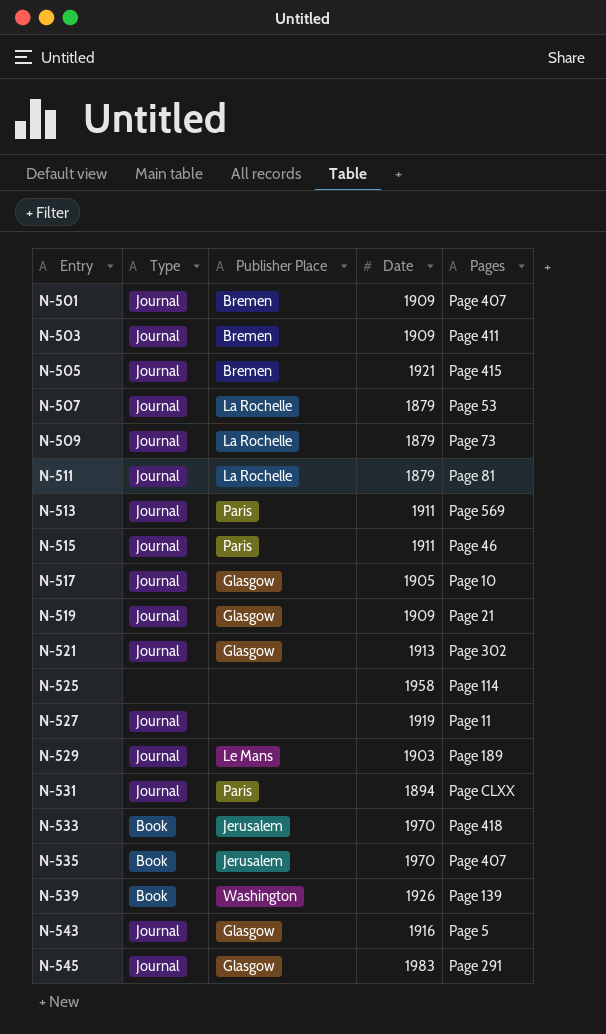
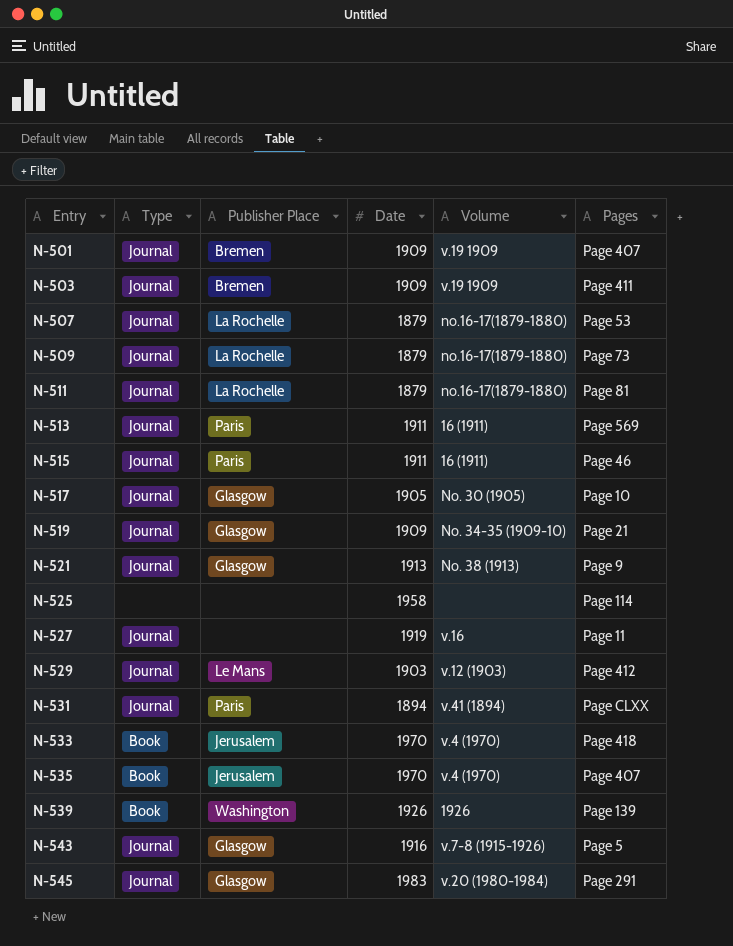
column Volume | position: none -> 5
row N-505: Journal | Bremen | 1921 | Page 415 -> none
N-521 | Pages: Page 302 -> Page 9
N-529 | Pages: Page 189 -> Page 412

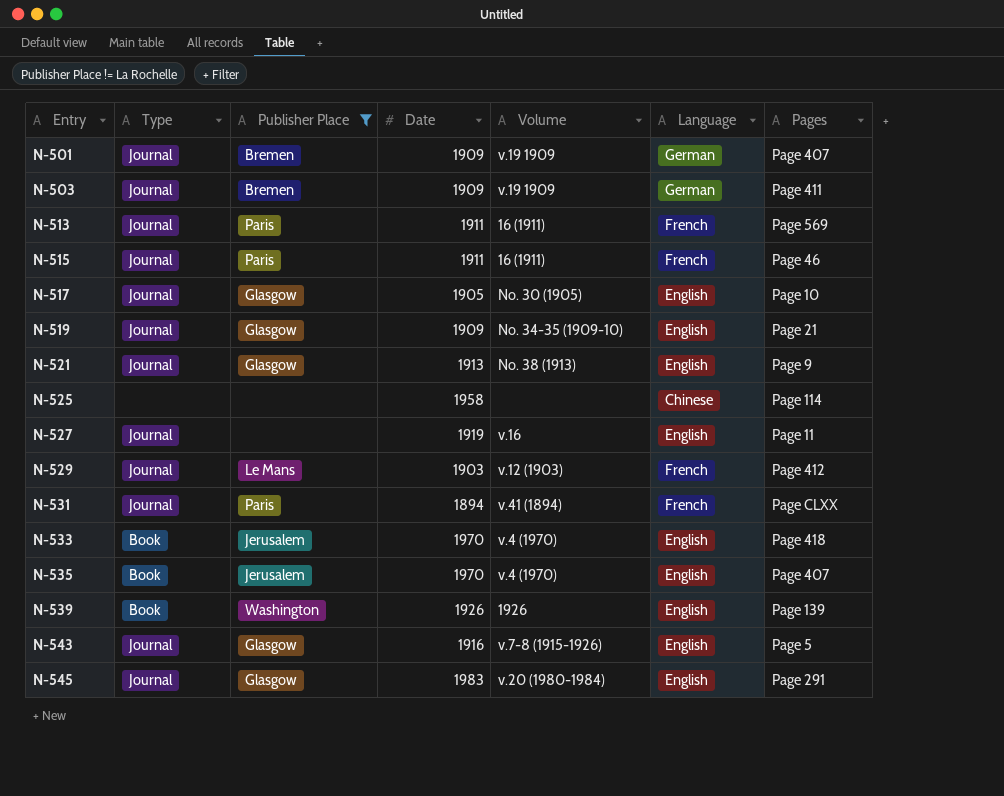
filter: none -> Publisher Place != La Rochelle
column Language | position: none -> 6

